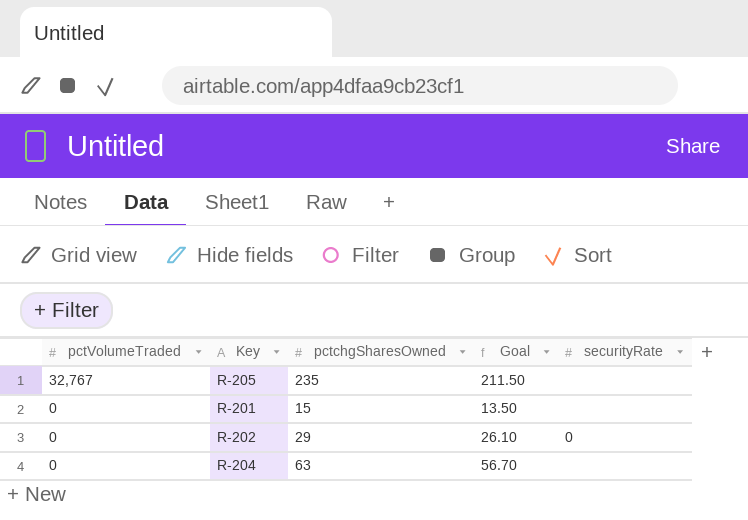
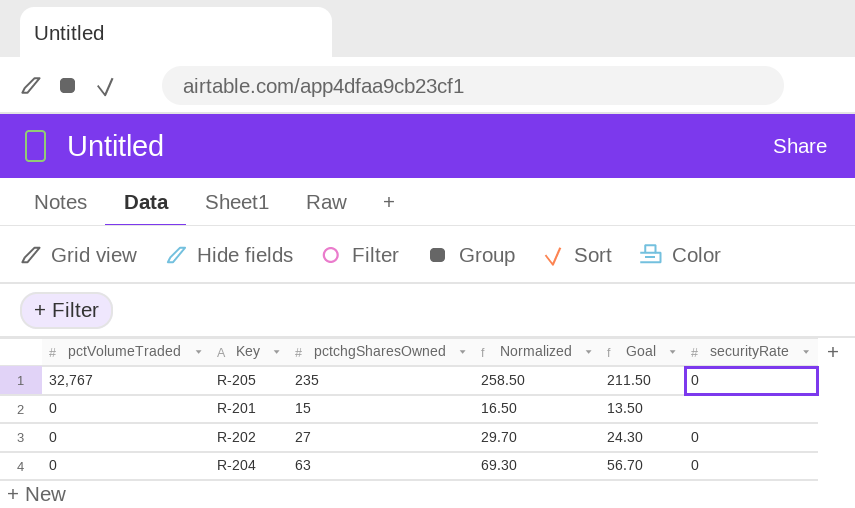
column Normalized | formula: none -> [pctchgSharesOwned] * 1.1
R-205 | securityRate: none -> 0
R-202 | pctchgSharesOwned: 29 -> 27
R-202 | Goal: 26.10 -> 24.30
R-204 | securityRate: none -> 0

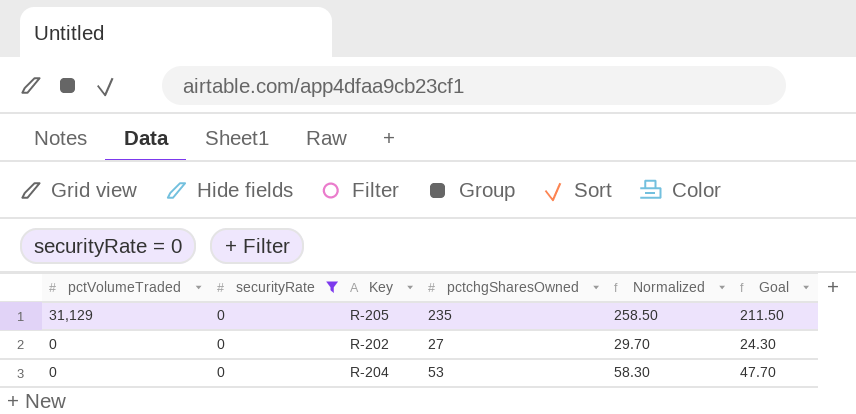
filter: none -> securityRate = 0
column securityRate | position: 6 -> 2
R-205 | pctVolumeTraded: 32,767 -> 31,129
R-204 | pctchgSharesOwned: 63 -> 53
R-204 | Normalized: 69.30 -> 58.30
R-204 | Goal: 56.70 -> 47.70

